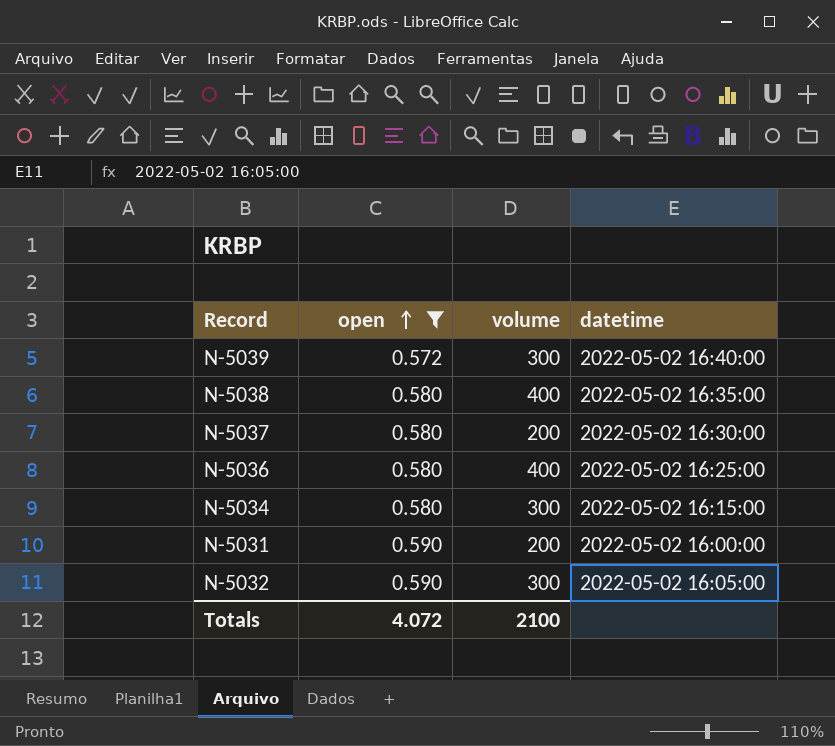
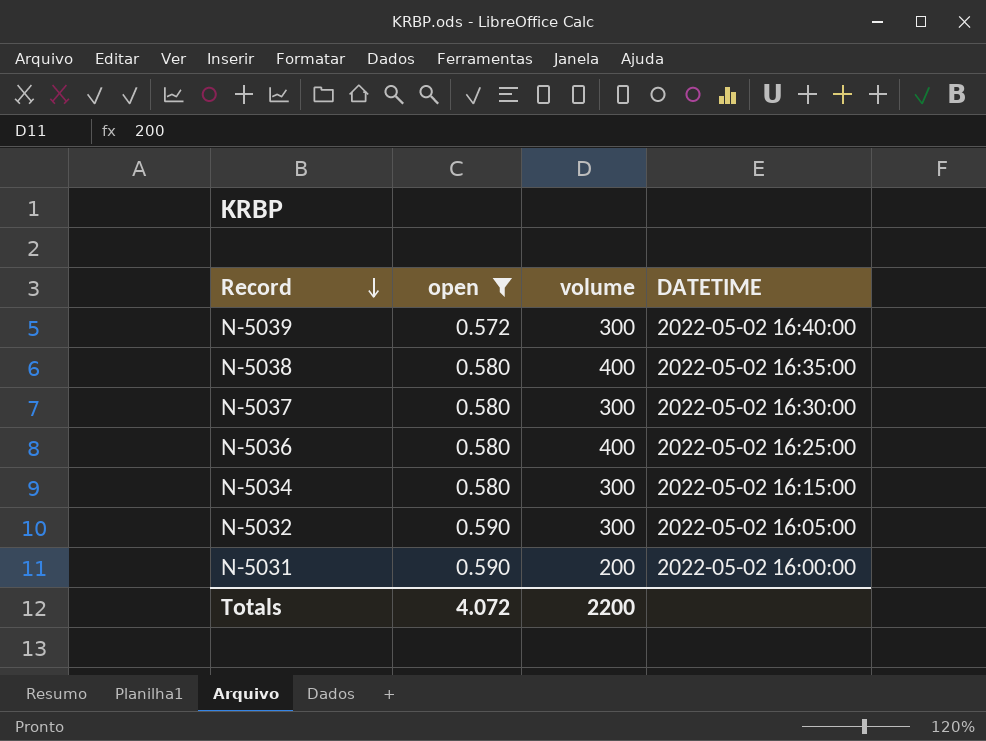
row order: open ascending -> Record descending
column name: datetime -> DATETIME
N-5037 | volume: 200 -> 300
Totals | volume: 2100 -> 2200

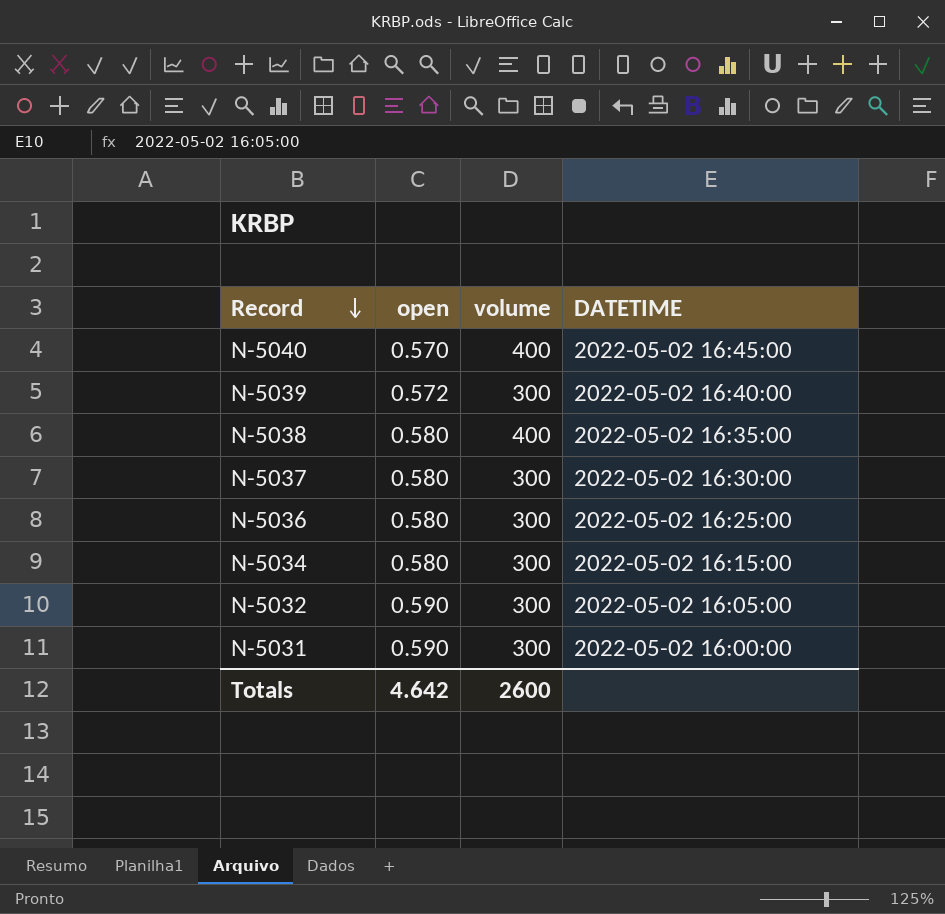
filter: open != 0.570 -> none
N-5036 | volume: 400 -> 300
N-5031 | volume: 200 -> 300
Totals | open: 4.072 -> 4.642
Totals | volume: 2200 -> 2600

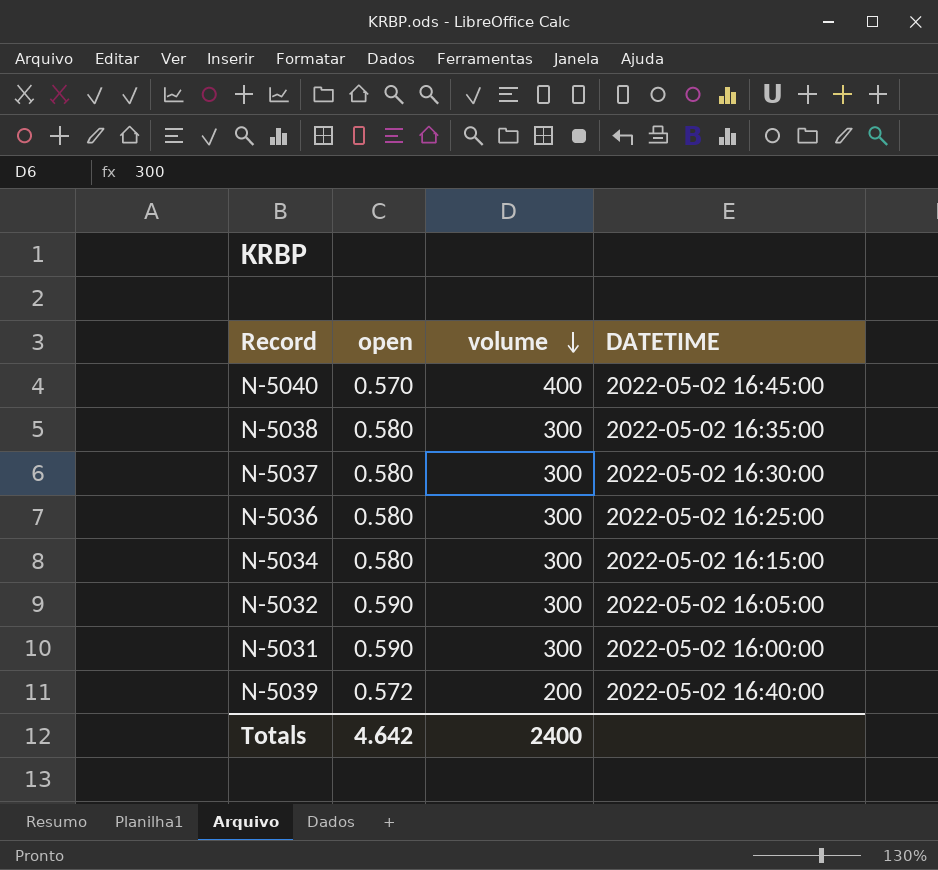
row order: Record descending -> volume descending
N-5038 | volume: 400 -> 300
N-5039 | volume: 300 -> 200
Totals | volume: 2600 -> 2400

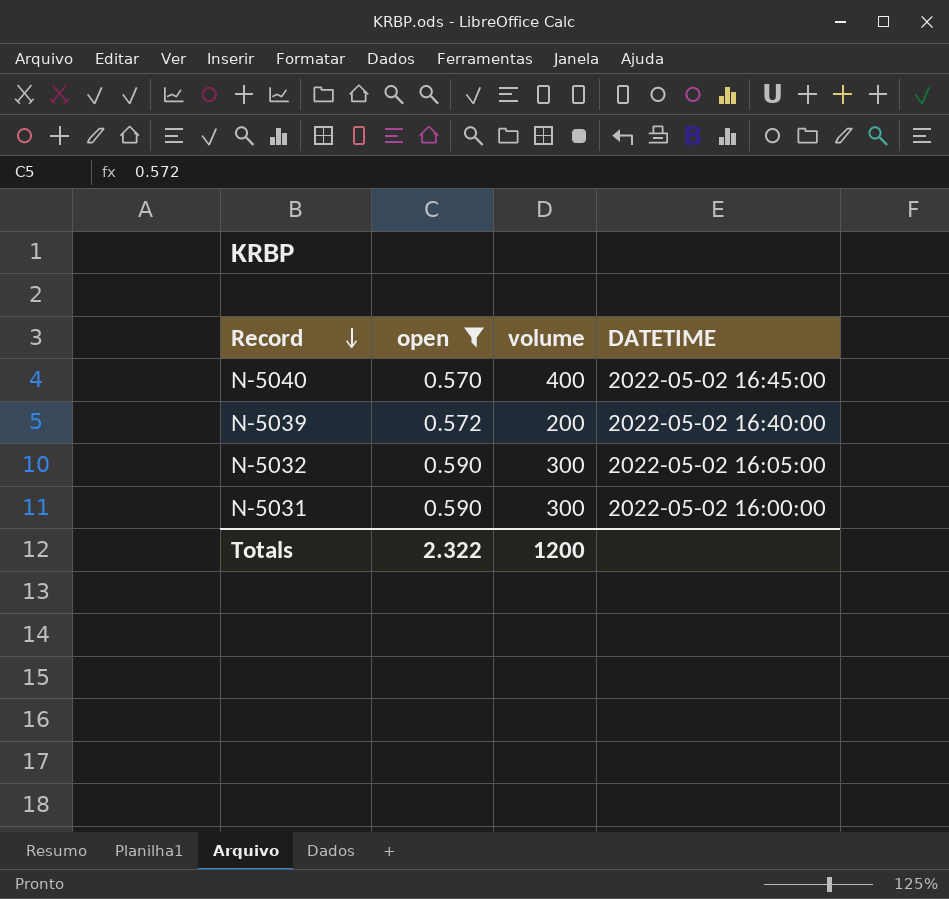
filter: none -> open != 0.580
row order: volume descending -> Record descending
Totals | open: 4.642 -> 2.322
Totals | volume: 2400 -> 1200

